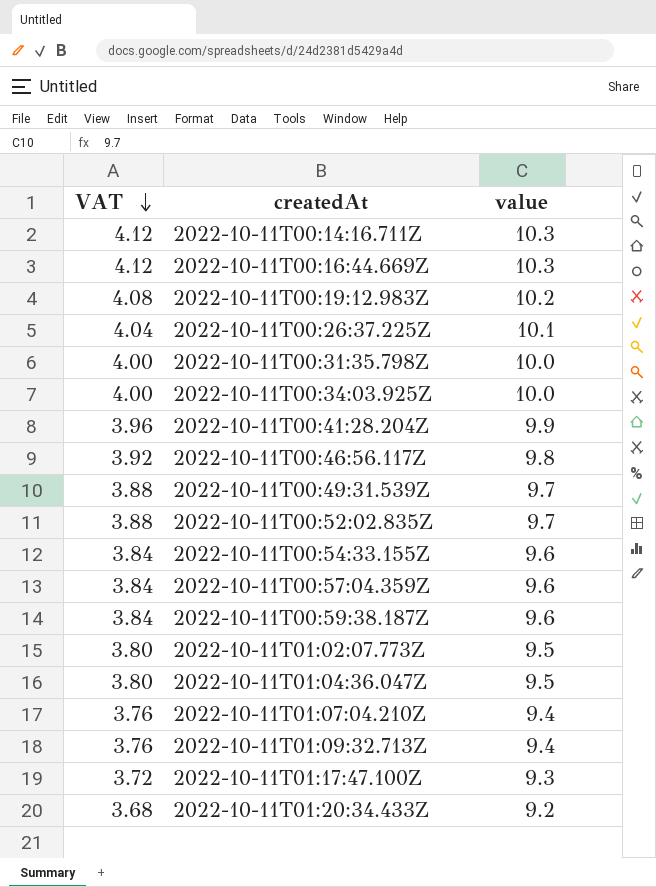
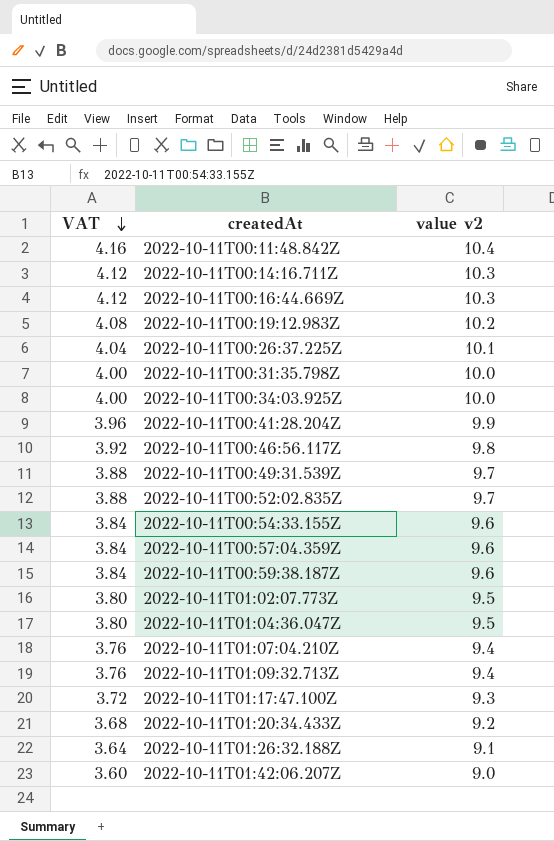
column name: value -> value v2
row 2022-10-11T00:11:48.842Z: none -> 4.16 | 10.4
row 2022-10-11T01:26:32.188Z: none -> 3.64 | 9.1
row 2022-10-11T01:42:06.207Z: none -> 3.60 | 9.0

